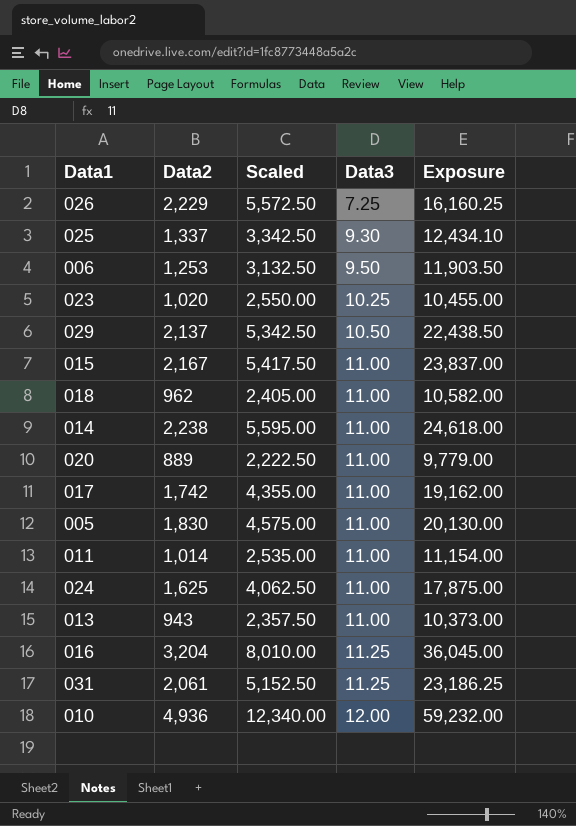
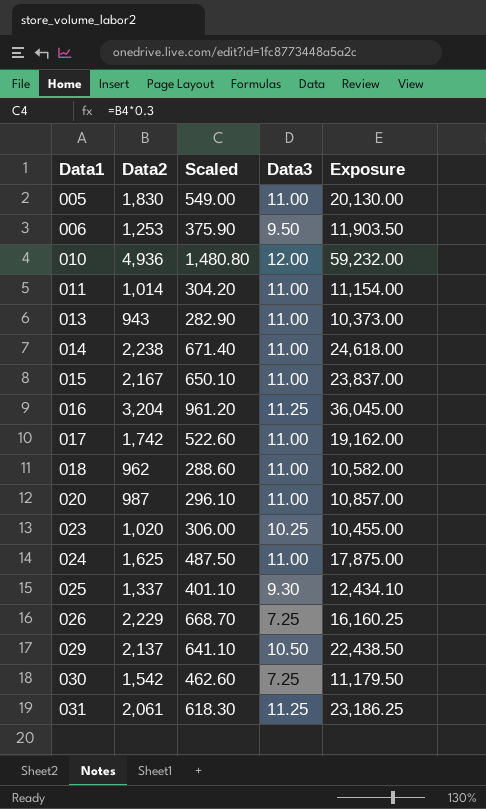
row order: Data3 ascending -> Data1 ascending
column Scaled | formula: [Data2] * 2.5 -> [Data2] * 0.3
020 | Data2: 889 -> 987
020 | Exposure: 9,779.00 -> 10,857.00
row 030: none -> 1,542 | 462.60 | 7.25 | 11,179.50

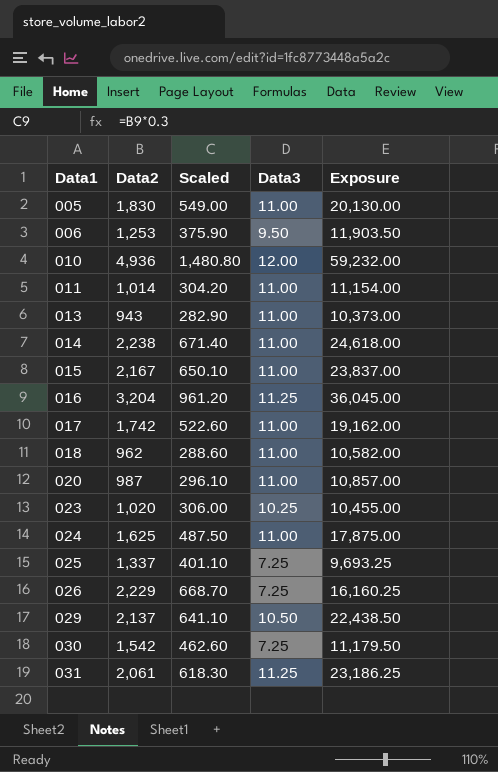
025 | Data3: 9.30 -> 7.25
025 | Exposure: 12,434.10 -> 9,693.25

